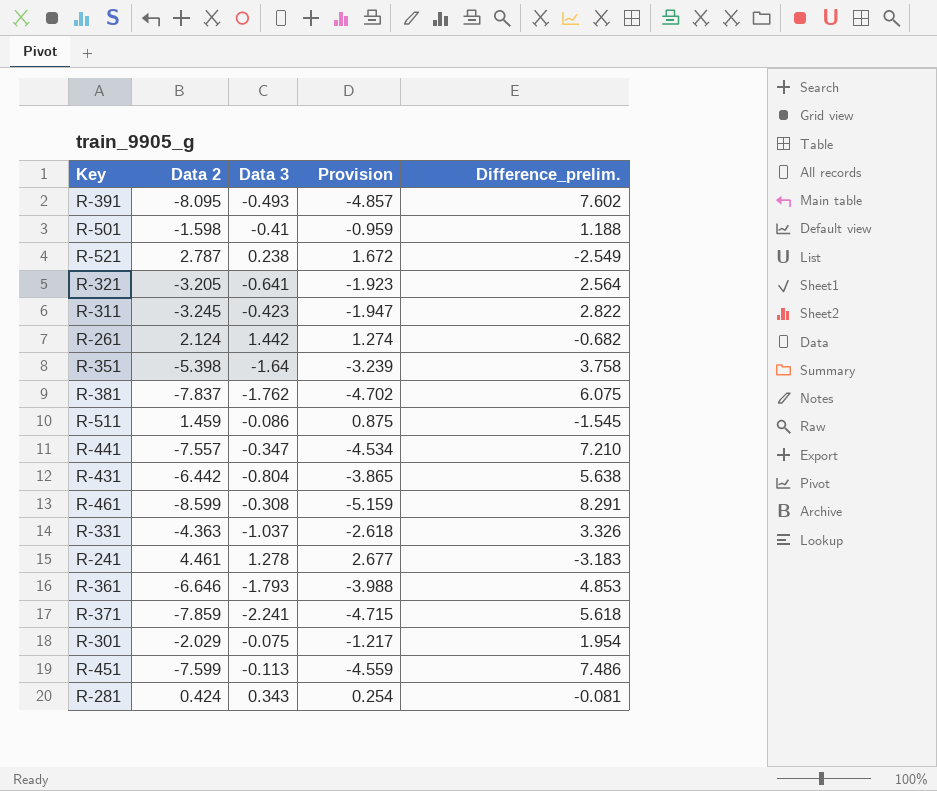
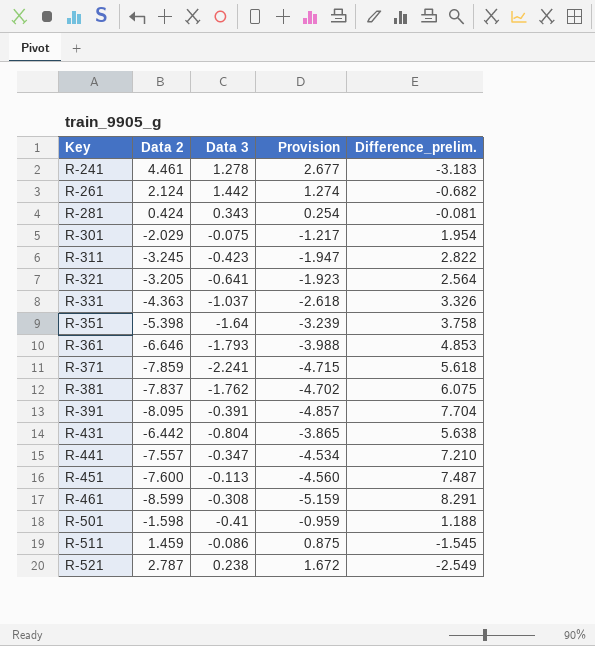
row order: none -> Key ascending
R-391 | Data 3: -0.493 -> -0.391
R-391 | Difference_prelim.: 7.602 -> 7.704
R-451 | Data 2: -7.599 -> -7.600
R-451 | Provision: -4.559 -> -4.560
R-451 | Difference_prelim.: 7.486 -> 7.487

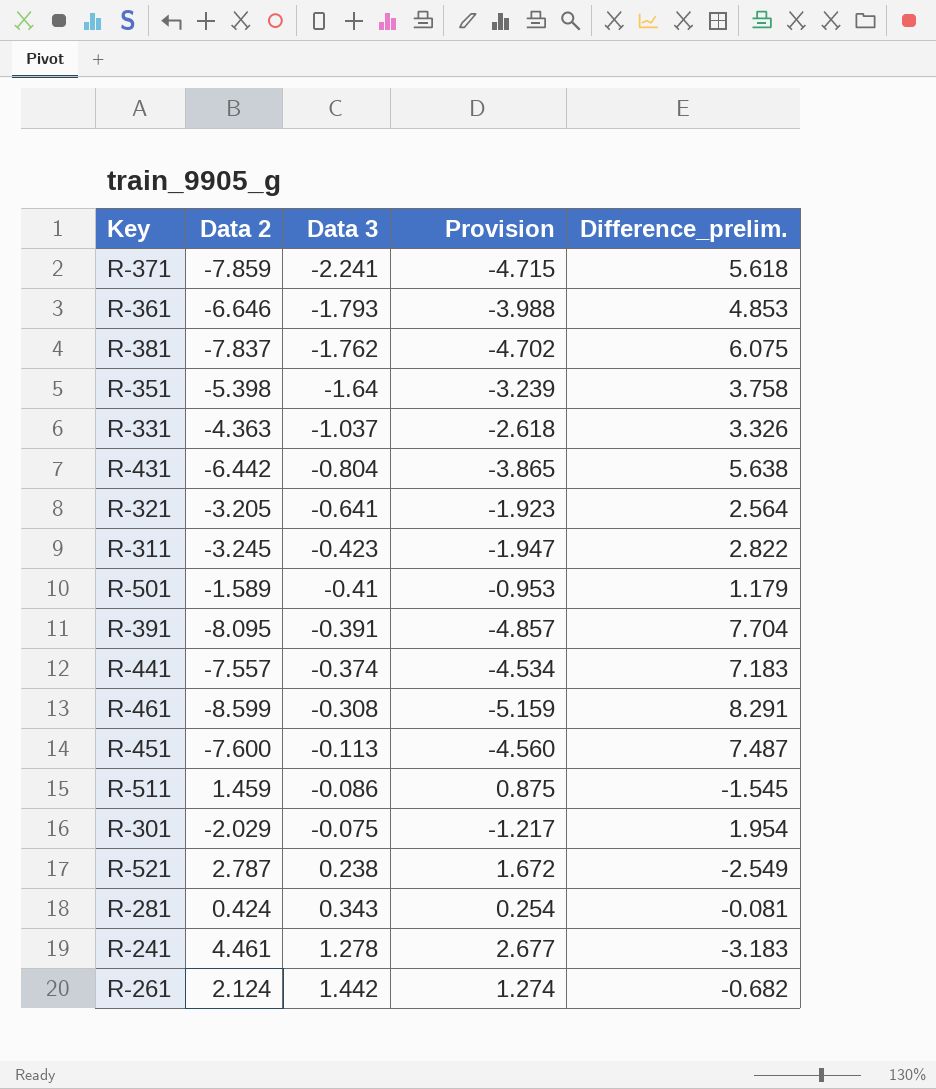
row order: Key ascending -> Data 3 ascending
R-501 | Data 2: -1.598 -> -1.589
R-501 | Provision: -0.959 -> -0.953
R-501 | Difference_prelim.: 1.188 -> 1.179
R-441 | Data 3: -0.347 -> -0.374
R-441 | Difference_prelim.: 7.210 -> 7.183

